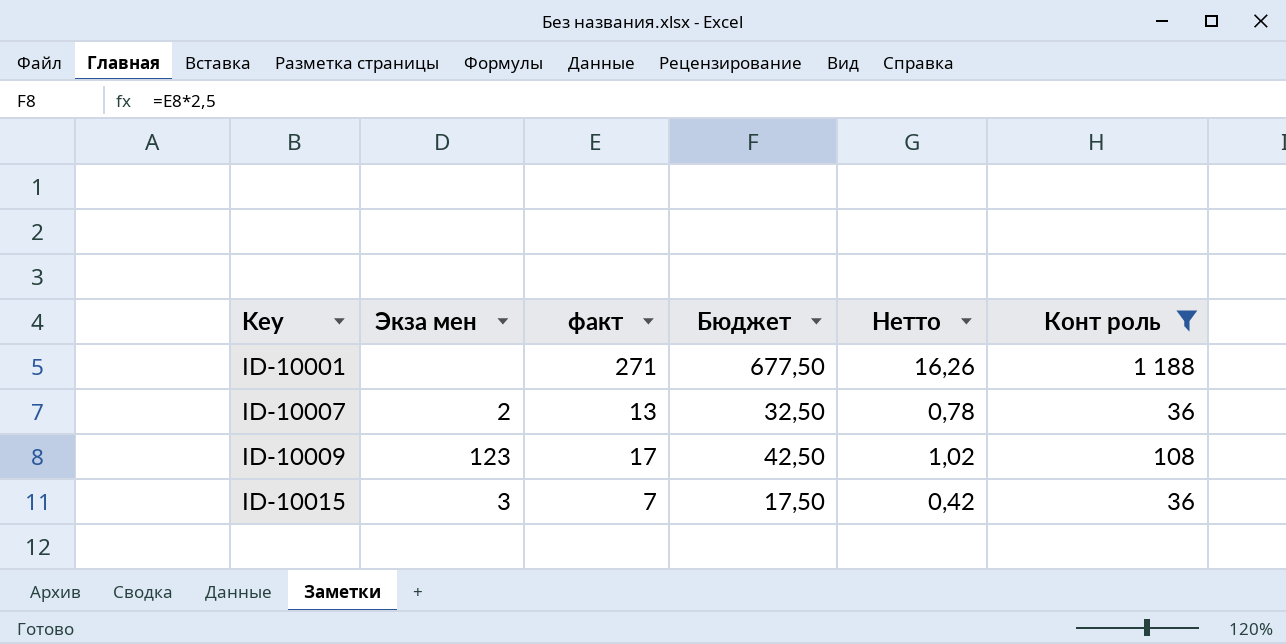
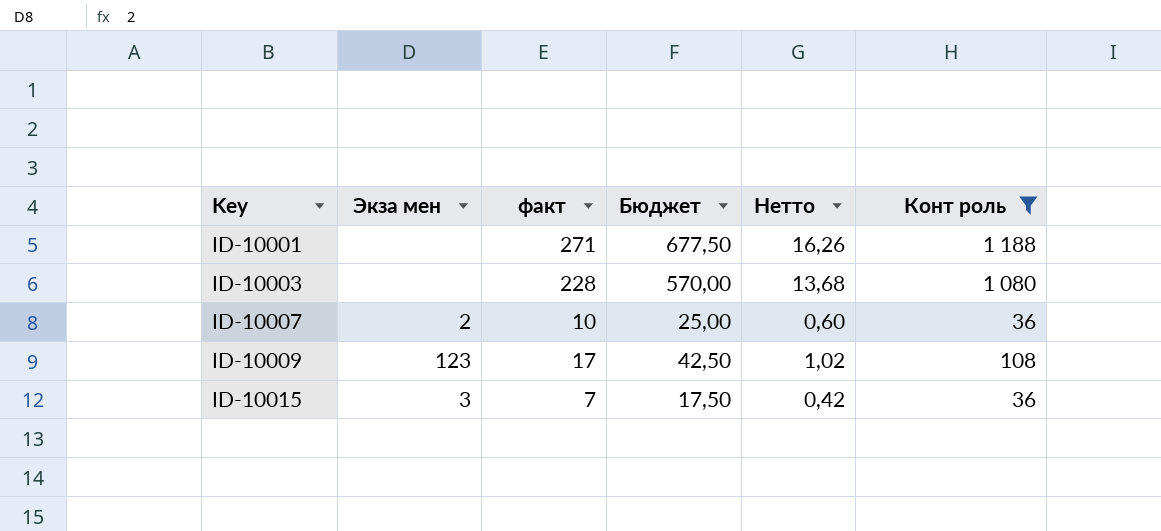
row ID-10003: none -> none | 228 | 570,00 | 13,68 | 1 080
ID-10007 | факт: 13 -> 10
ID-10007 | Бюджет: 32,50 -> 25,00
ID-10007 | Нетто: 0,78 -> 0,60

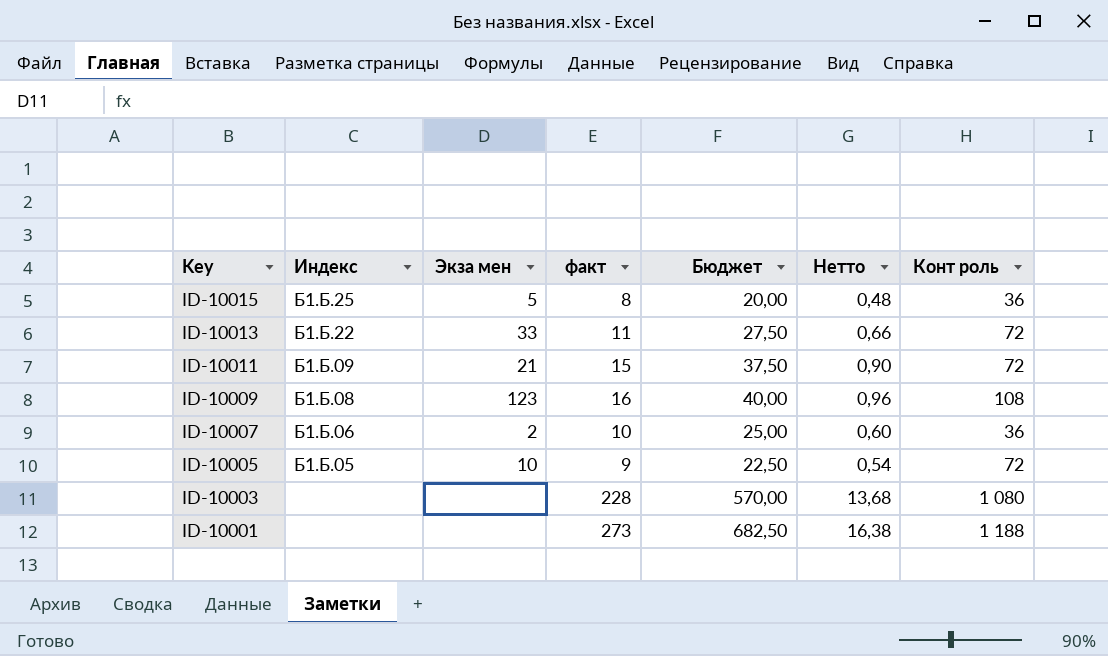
filter: Конт роль != 72 -> none
row order: Key ascending -> Key descending
column Индекс | position: none -> 2
ID-10015 | Экза мен: 3 -> 5
ID-10015 | факт: 7 -> 8
ID-10015 | Бюджет: 17,50 -> 20,00
ID-10015 | Нетто: 0,42 -> 0,48
ID-10009 | факт: 17 -> 16
ID-10009 | Бюджет: 42,50 -> 40,00
ID-10009 | Нетто: 1,02 -> 0,96
ID-10001 | факт: 271 -> 273
ID-10001 | Бюджет: 677,50 -> 682,50
ID-10001 | Нетто: 16,26 -> 16,38

